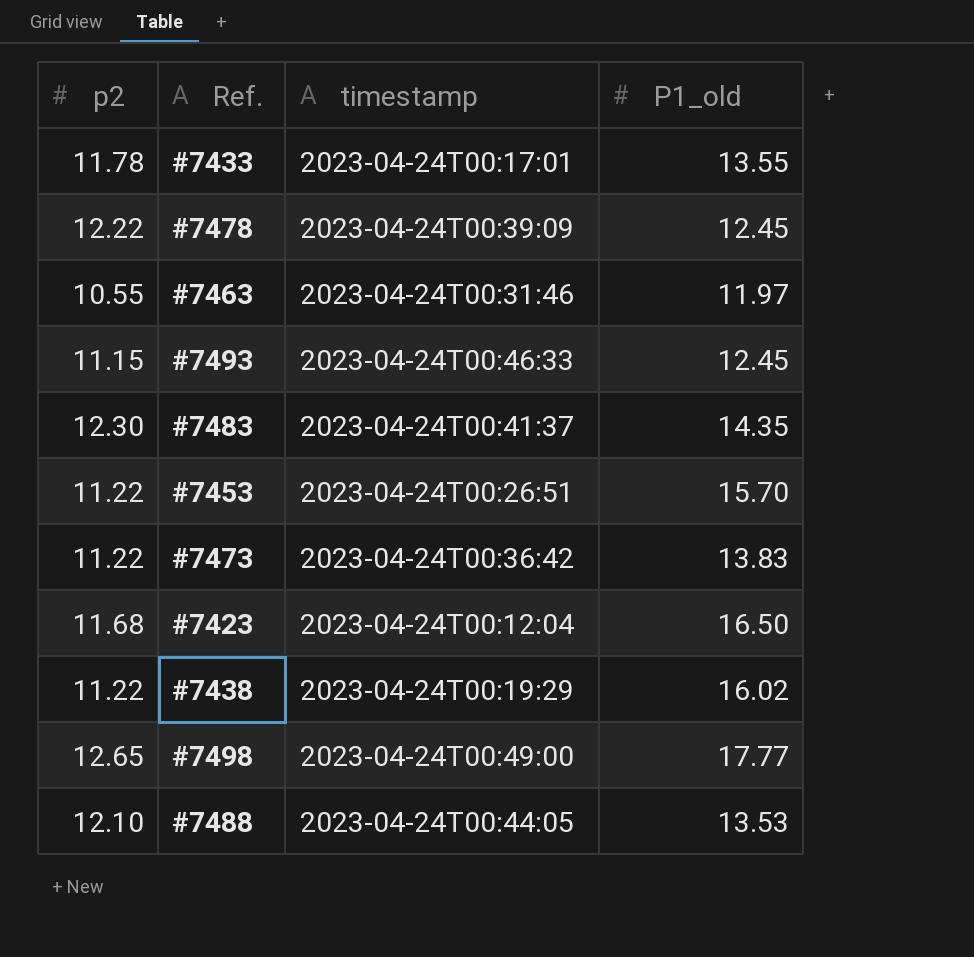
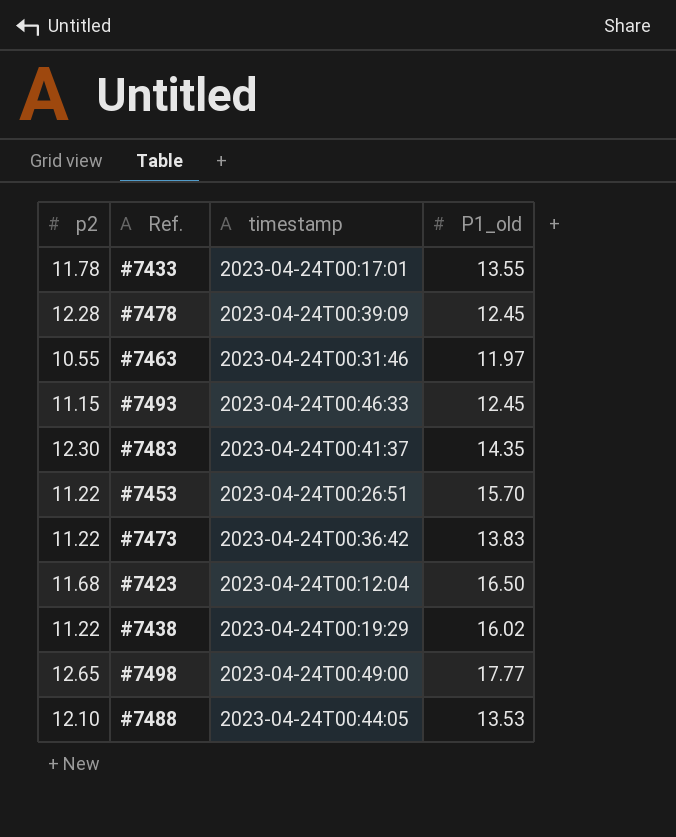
#7478 | p2: 12.22 -> 12.28

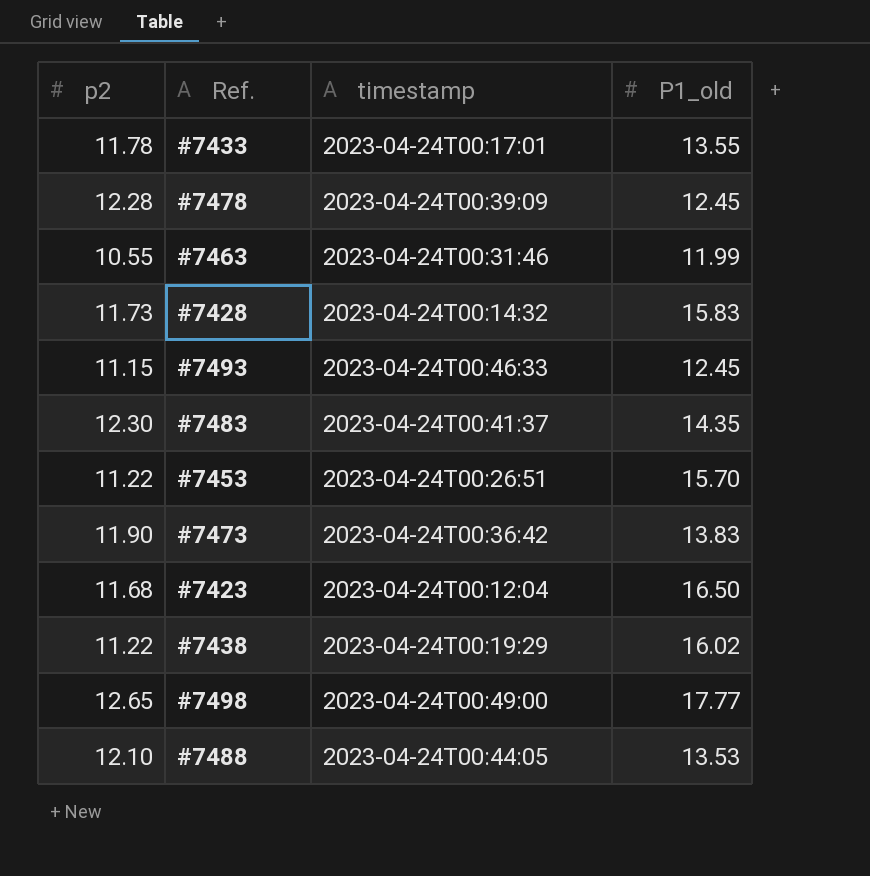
#7463 | P1_old: 11.97 -> 11.99
row #7428: none -> 11.73 | 2023-04-24T00:14:32 | 15.83
#7473 | p2: 11.22 -> 11.90

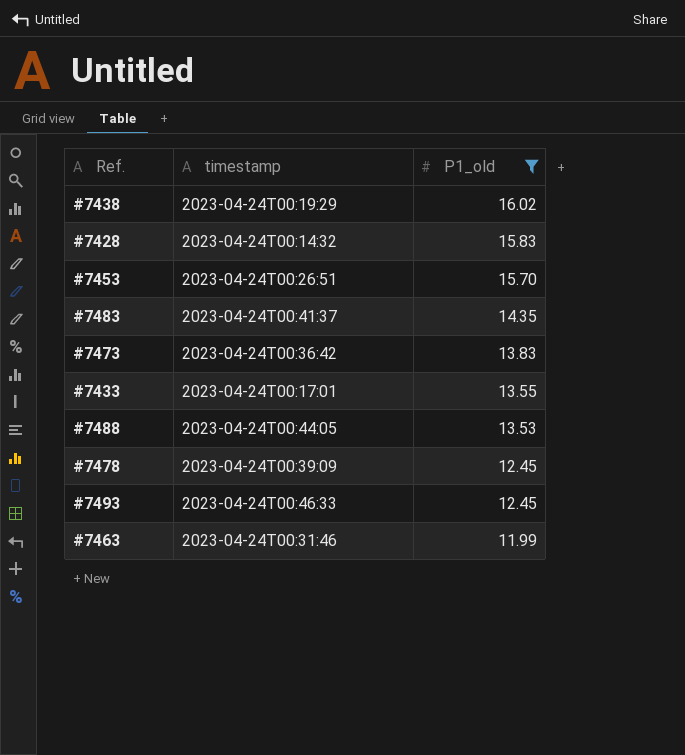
filter: none -> P1_old <= 16.02
row order: none -> P1_old descending
column p2 | position: 1 -> none

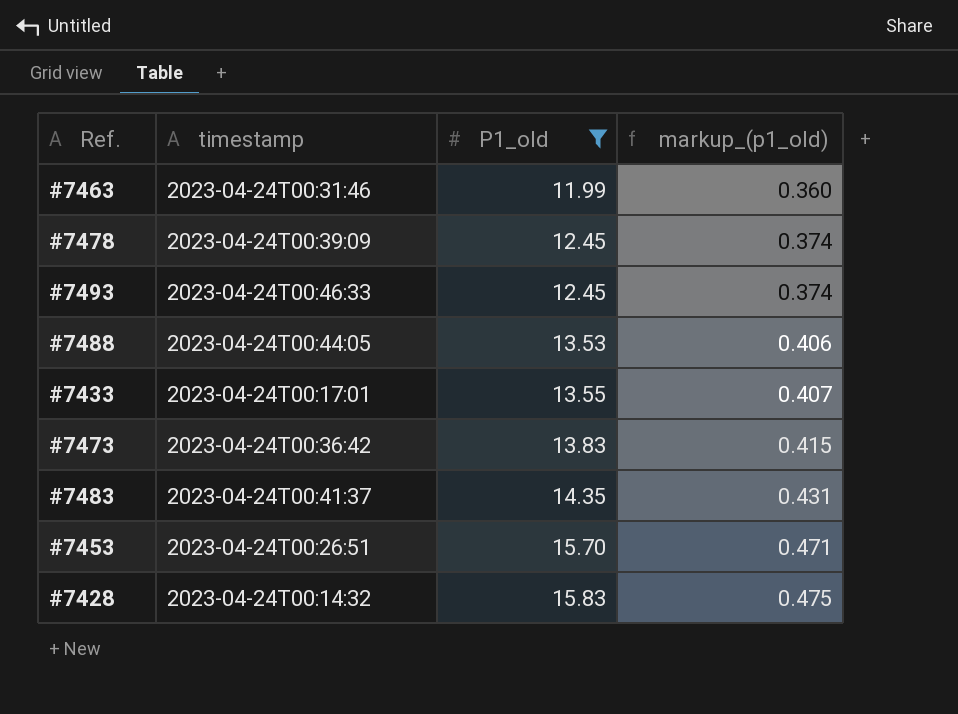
row order: P1_old descending -> P1_old ascending
column markup_(p1_old) | formula: none -> [P1_old] * 0.03
row #7438: 2023-04-24T00:19:29 | 16.02 -> none

